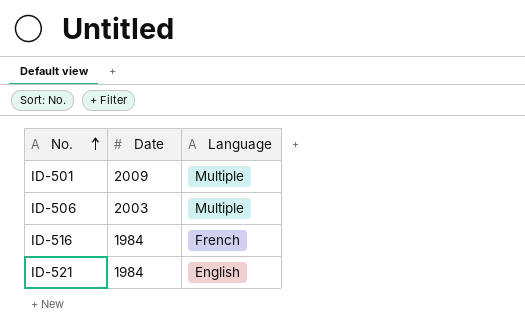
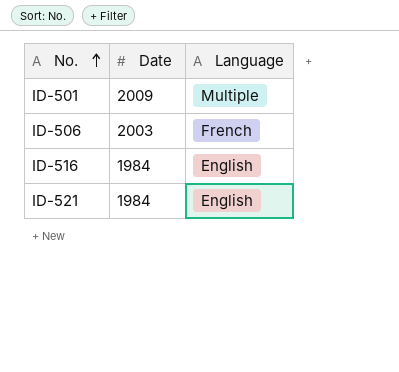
ID-506 | Language: Multiple -> French
ID-516 | Language: French -> English

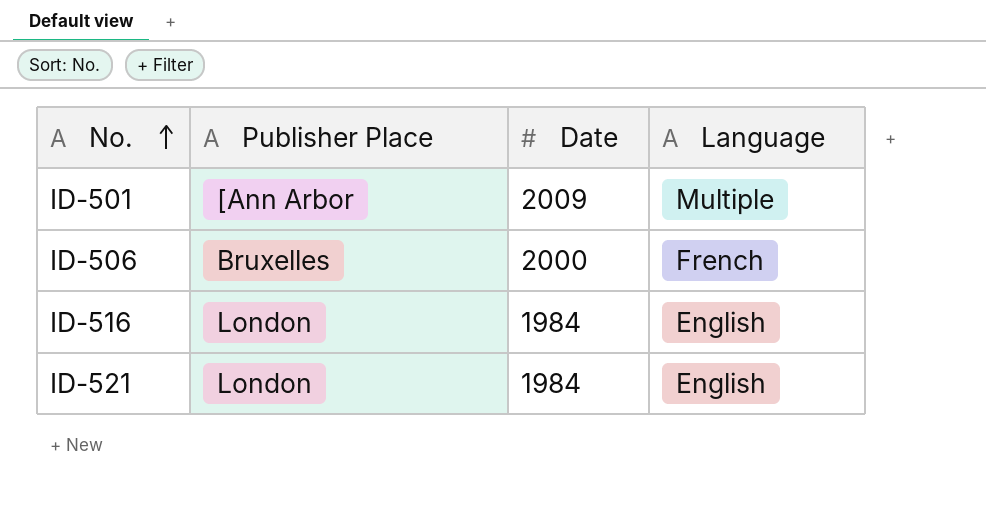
column Publisher Place | position: none -> 2
ID-506 | Date: 2003 -> 2000

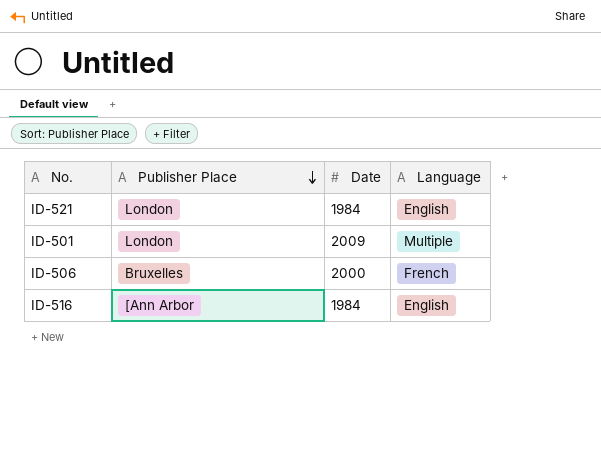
row order: No. ascending -> Publisher Place descending
ID-501 | Publisher Place: [Ann Arbor -> London
ID-516 | Publisher Place: London -> [Ann Arbor

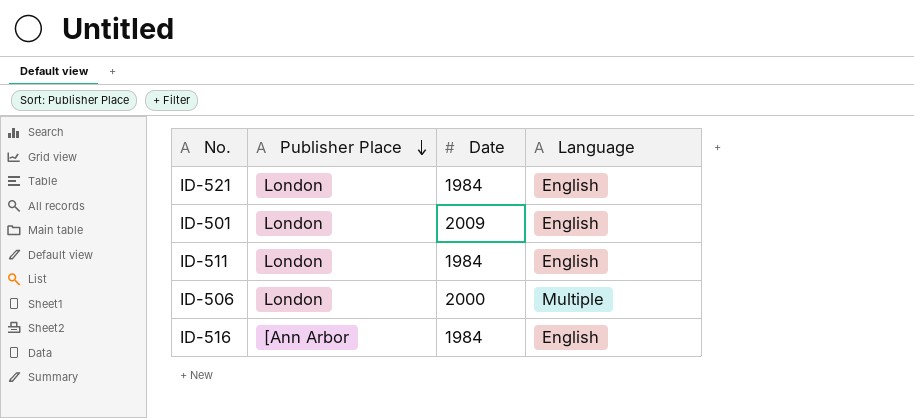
ID-501 | Language: Multiple -> English
row ID-511: none -> London | 1984 | English
ID-506 | Publisher Place: Bruxelles -> London
ID-506 | Language: French -> Multiple

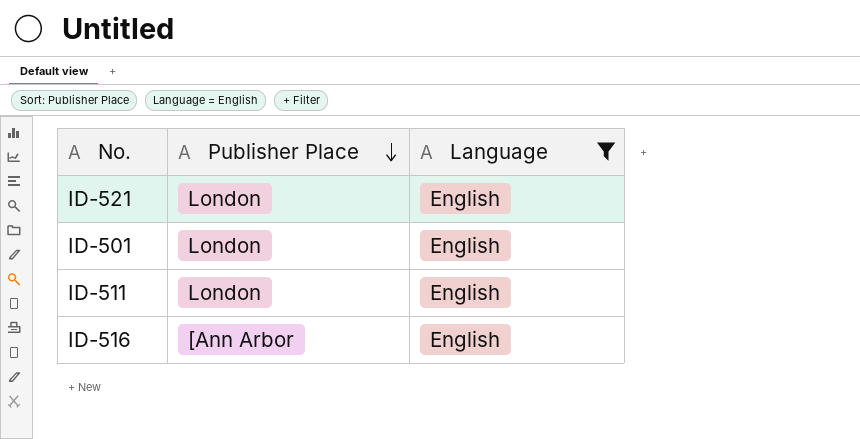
filter: none -> Language = English
column Date | position: 3 -> none

